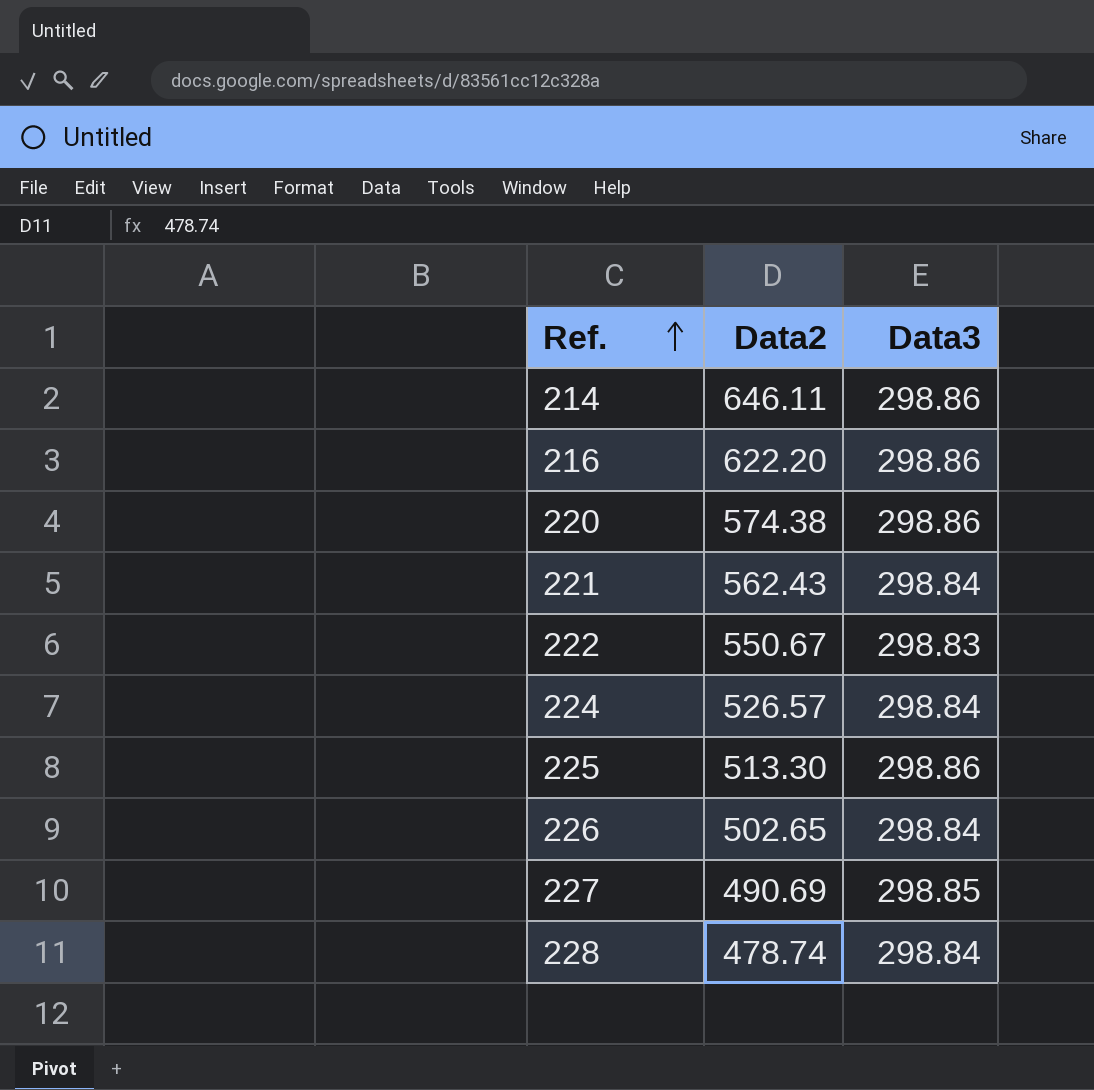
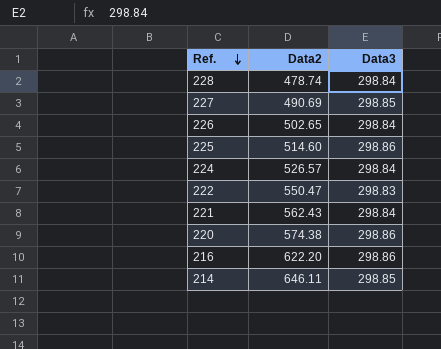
row order: Ref. ascending -> Ref. descending
225 | Data2: 513.30 -> 514.60
222 | Data2: 550.67 -> 550.47
214 | Data3: 298.86 -> 298.85

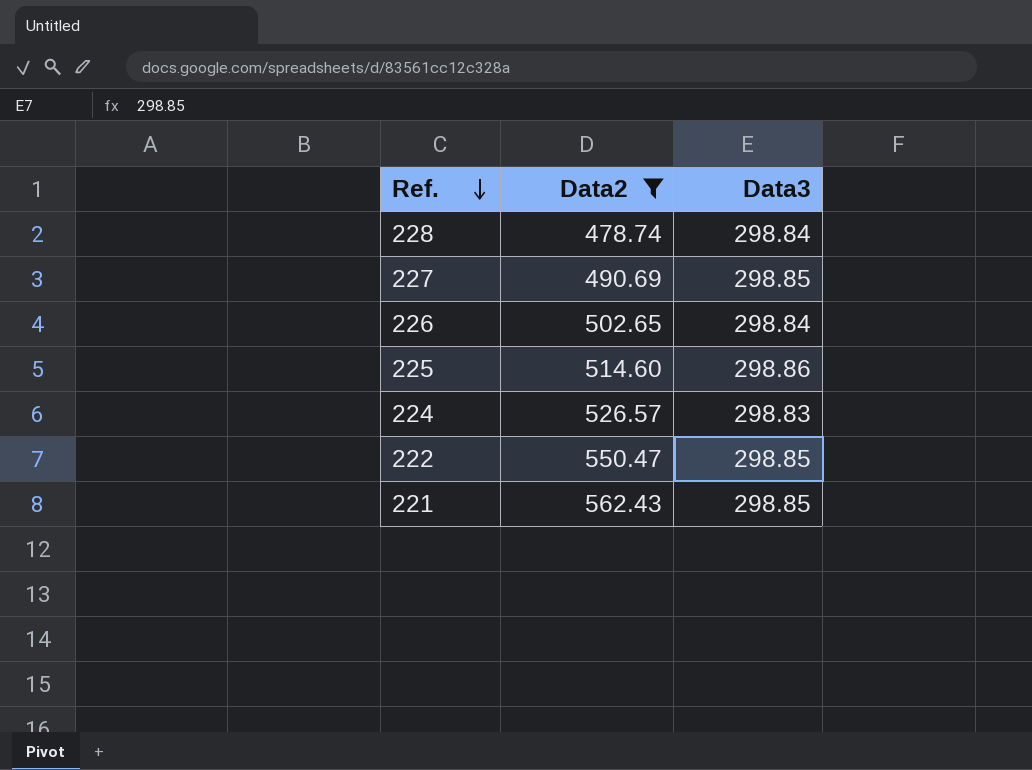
filter: none -> Data2 <= 562.43
224 | Data3: 298.84 -> 298.83
222 | Data3: 298.83 -> 298.85
221 | Data3: 298.84 -> 298.85

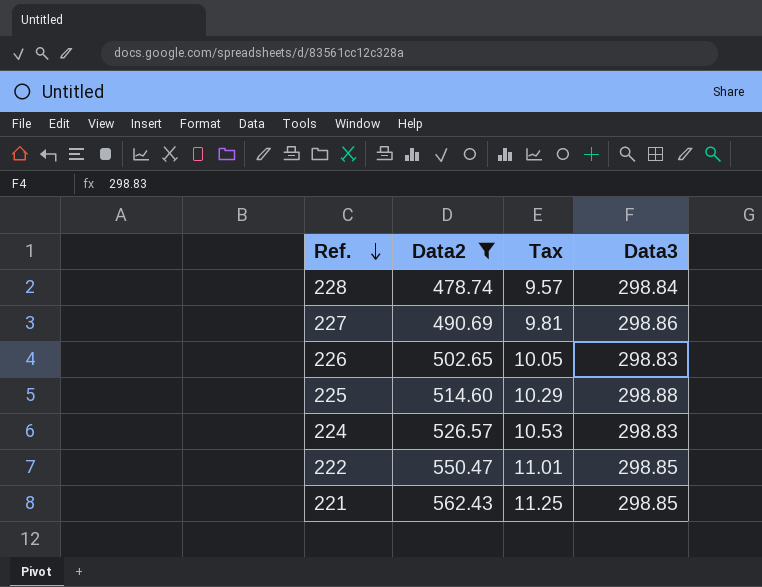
column Tax | formula: none -> [Data2] * 0.02
227 | Data3: 298.85 -> 298.86
226 | Data3: 298.84 -> 298.83
225 | Data3: 298.86 -> 298.88

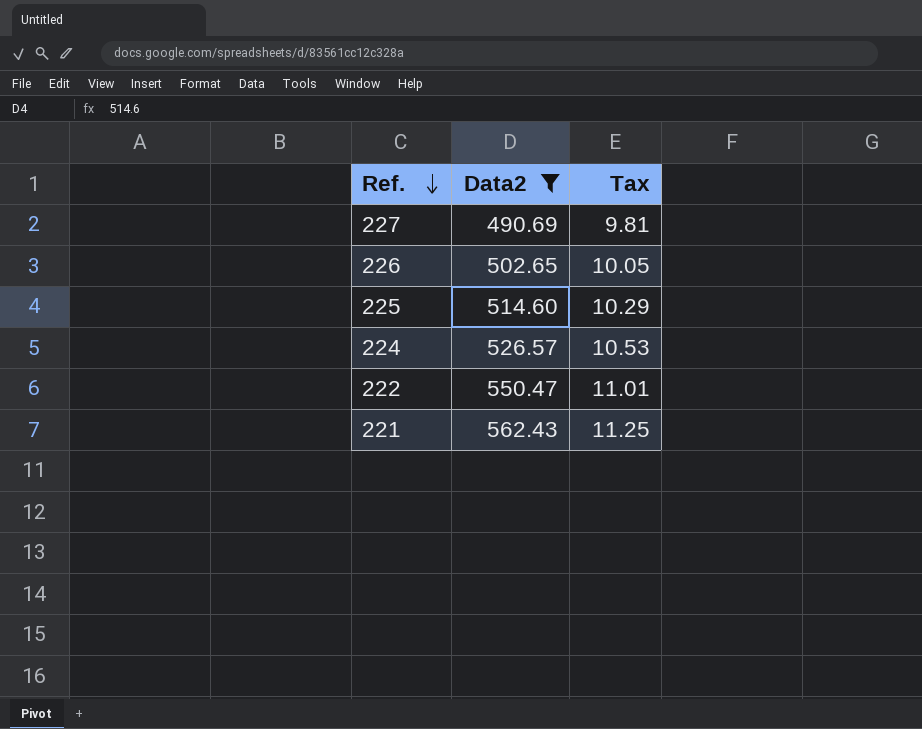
column Data3 | position: 4 -> none
row 228: 478.74 | 9.57 | 298.84 -> none

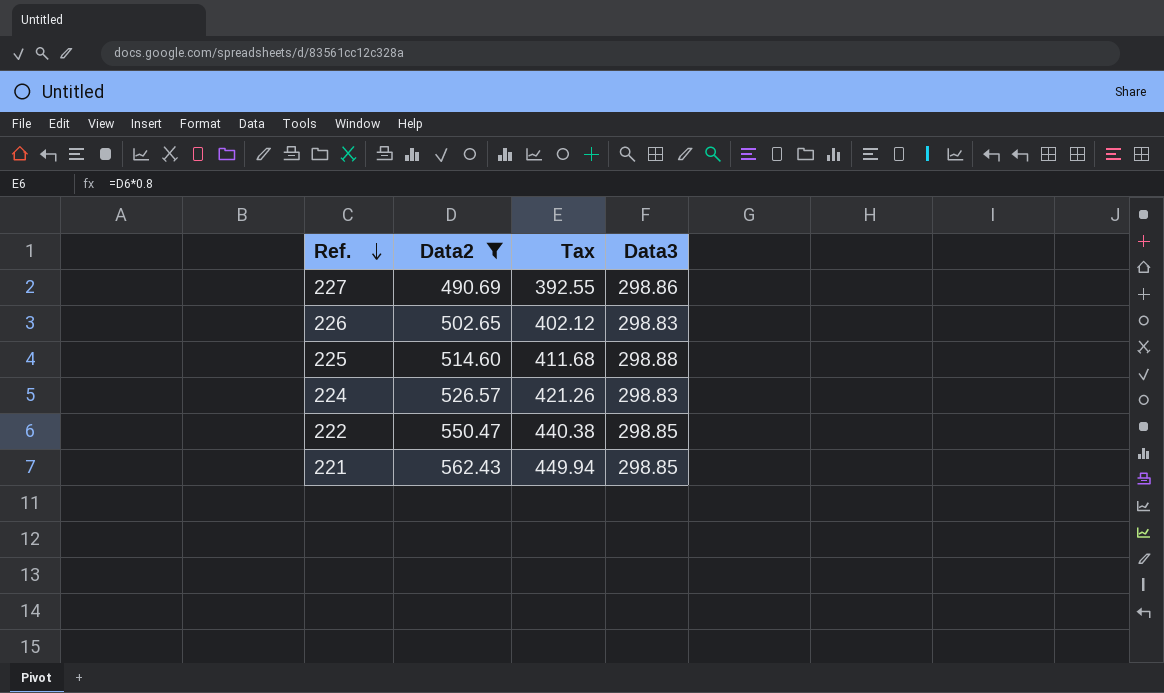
column Tax | formula: [Data2] * 0.02 -> [Data2] * 0.8
column Data3 | position: none -> 4

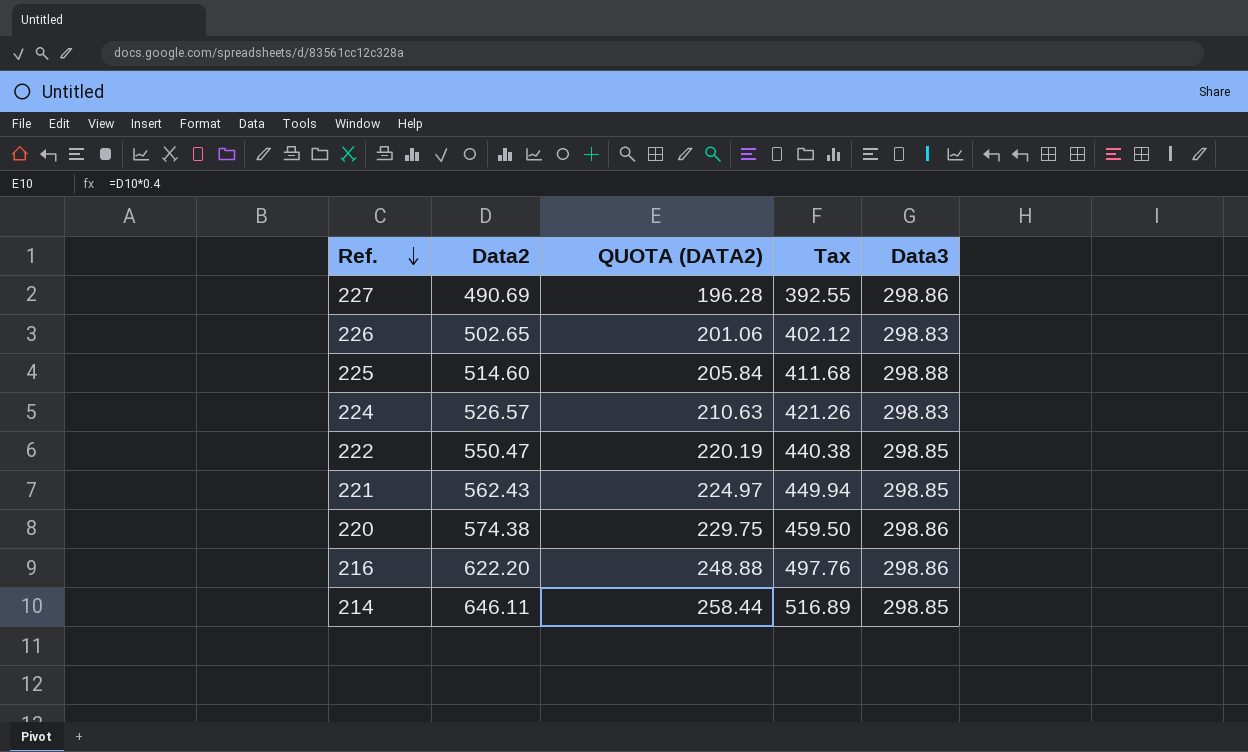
filter: Data2 <= 562.43 -> none
column QUOTA (DATA2) | formula: none -> [Data2] * 0.4

